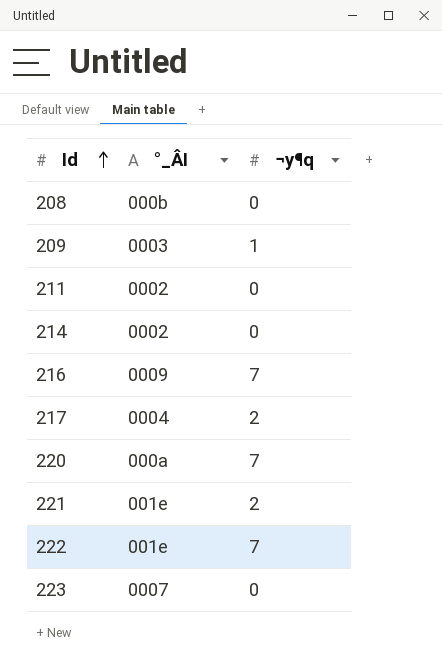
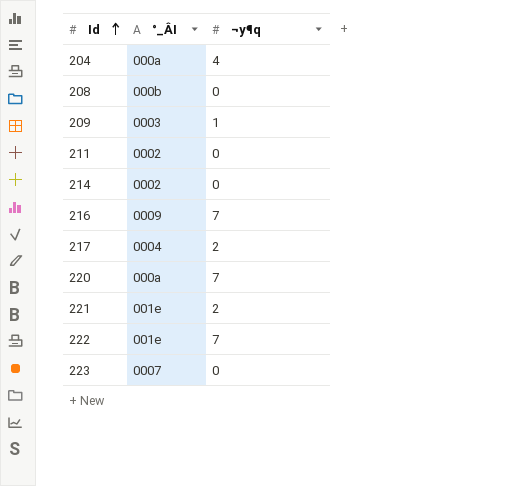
row 204: none -> 000a | 4

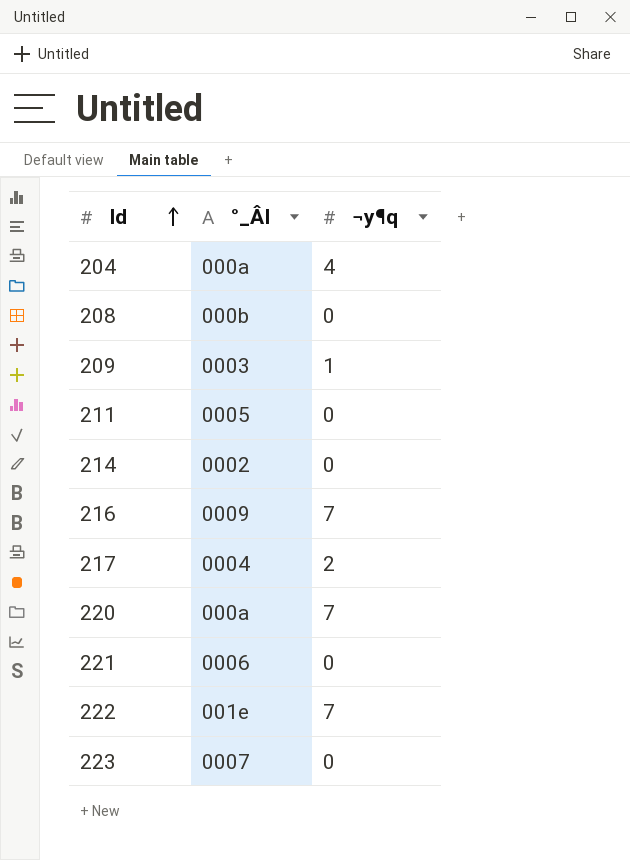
211 | °_ÂI: 0002 -> 0005
221 | °_ÂI: 001e -> 0006
221 | ¬y¶q: 2 -> 0

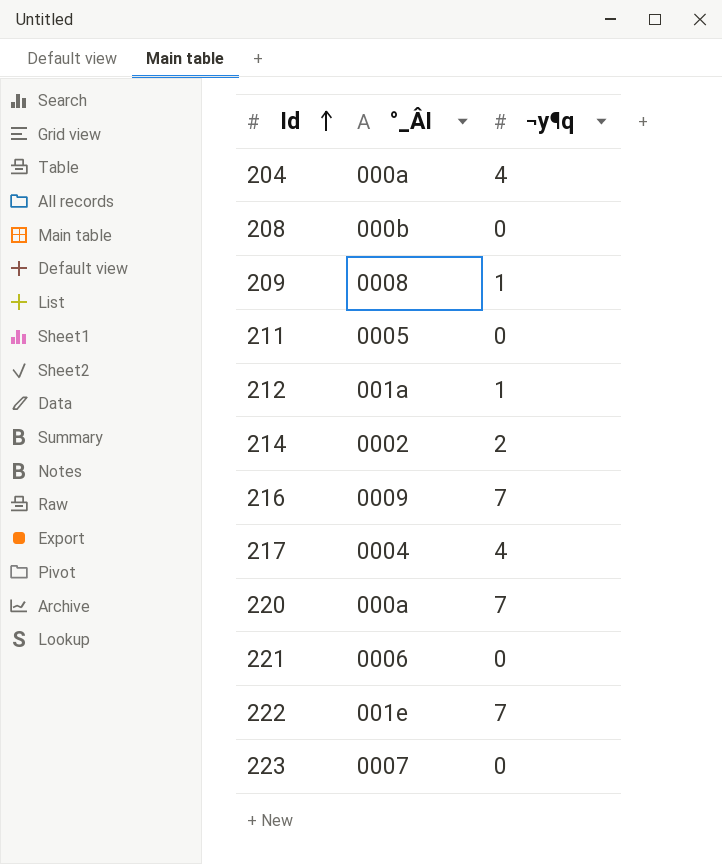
209 | °_ÂI: 0003 -> 0008
row 212: none -> 001a | 1
214 | ¬y¶q: 0 -> 2
217 | ¬y¶q: 2 -> 4

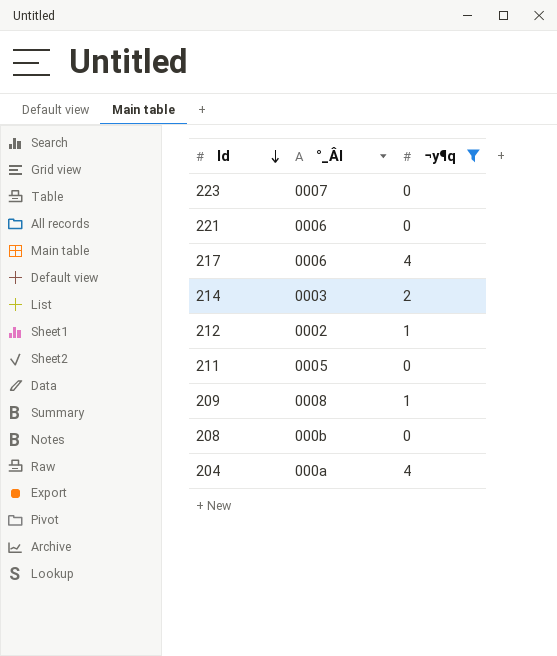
filter: none -> ¬y¶q != 7
row order: Id ascending -> Id descending
217 | °_ÂI: 0004 -> 0006
214 | °_ÂI: 0002 -> 0003
212 | °_ÂI: 001a -> 0002

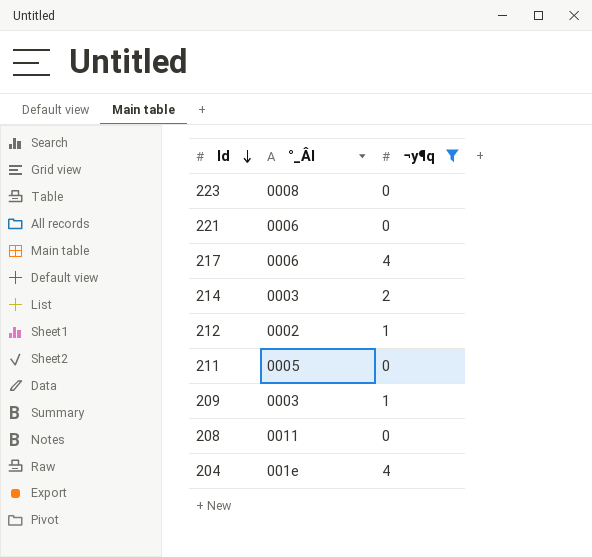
223 | °_ÂI: 0007 -> 0008
209 | °_ÂI: 0008 -> 0003
208 | °_ÂI: 000b -> 0011
204 | °_ÂI: 000a -> 001e

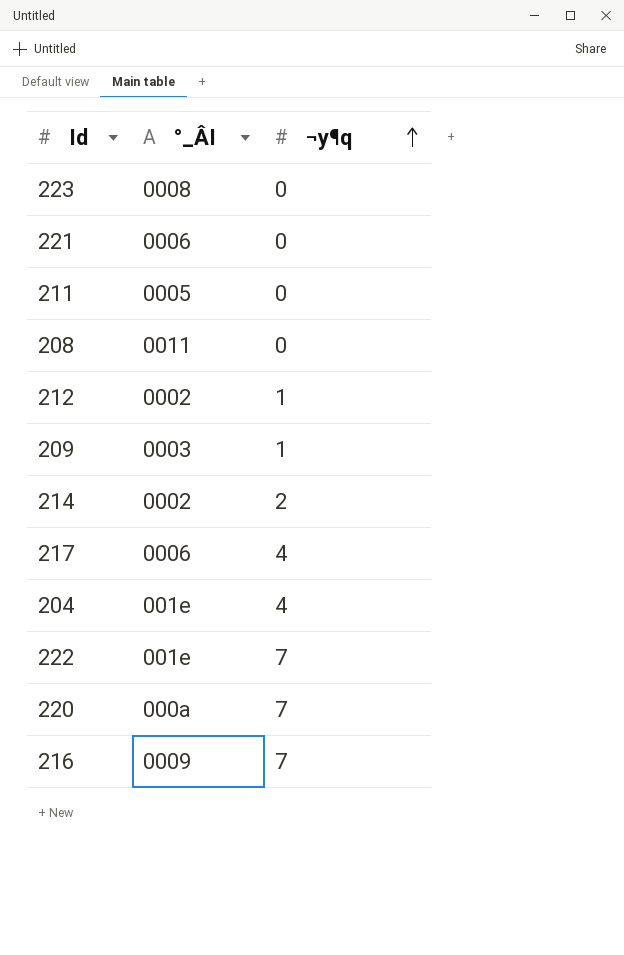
filter: ¬y¶q != 7 -> none
row order: Id descending -> ¬y¶q ascending
214 | °_ÂI: 0003 -> 0002

